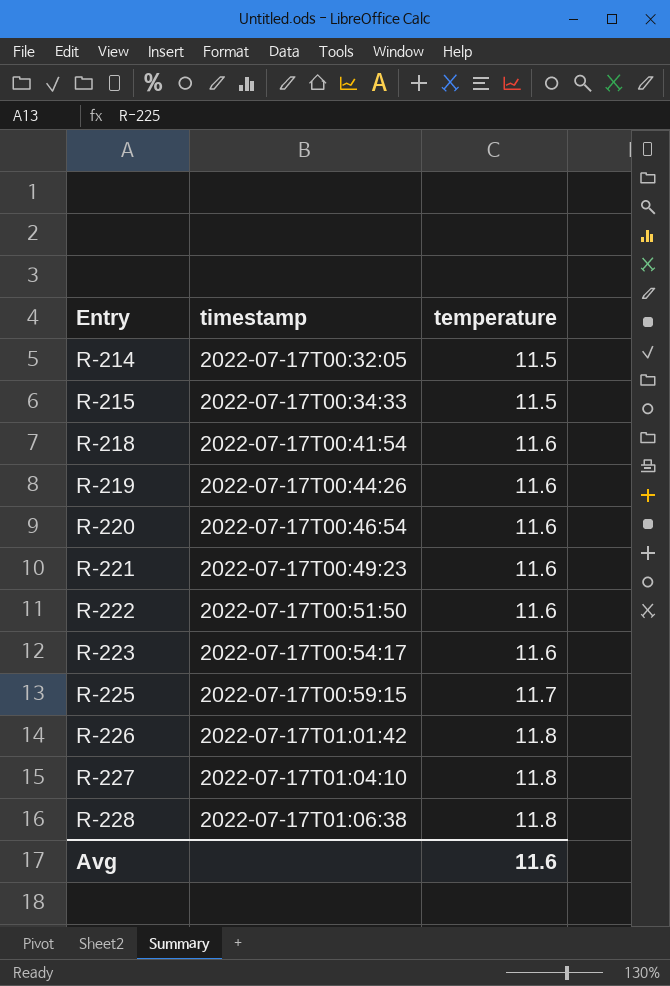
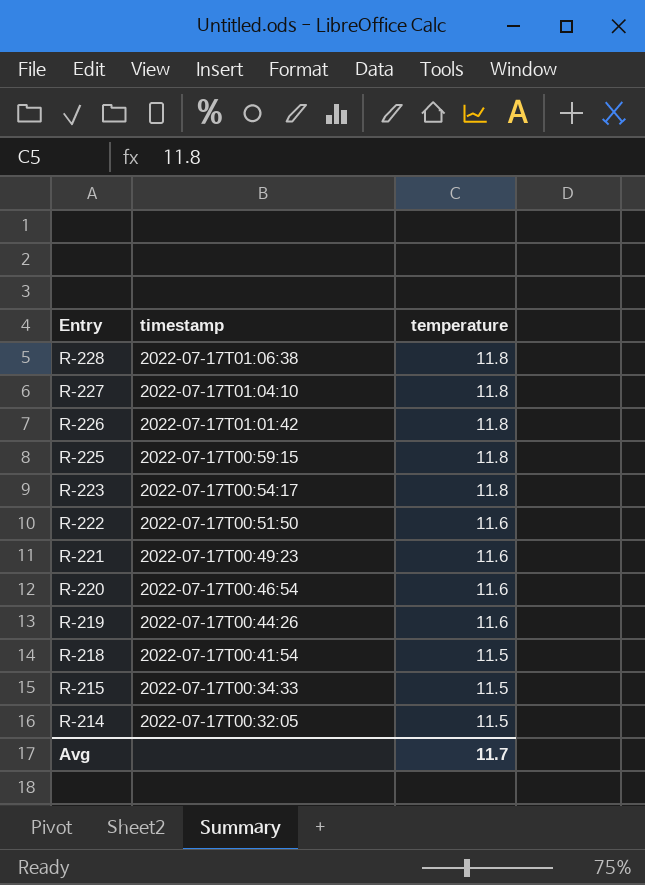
row order: Entry ascending -> Entry descending
R-225 | temperature: 11.7 -> 11.8
R-223 | temperature: 11.6 -> 11.8
R-218 | temperature: 11.6 -> 11.5
Avg | temperature: 11.6 -> 11.7

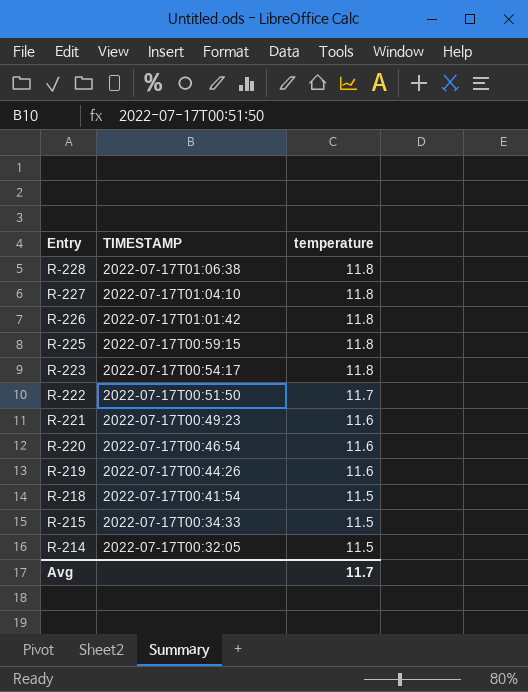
column name: timestamp -> TIMESTAMP
R-222 | temperature: 11.6 -> 11.7

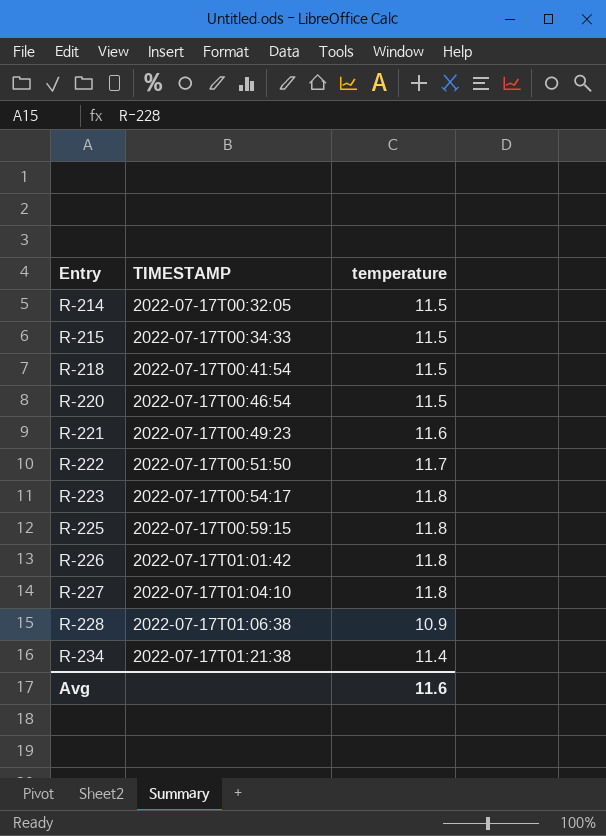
row order: Entry descending -> Entry ascending
row R-219: 2022-07-17T00:44:26 | 11.6 -> none
R-220 | temperature: 11.6 -> 11.5
R-228 | temperature: 11.8 -> 10.9
row R-234: none -> 2022-07-17T01:21:38 | 11.4
Avg | temperature: 11.7 -> 11.6

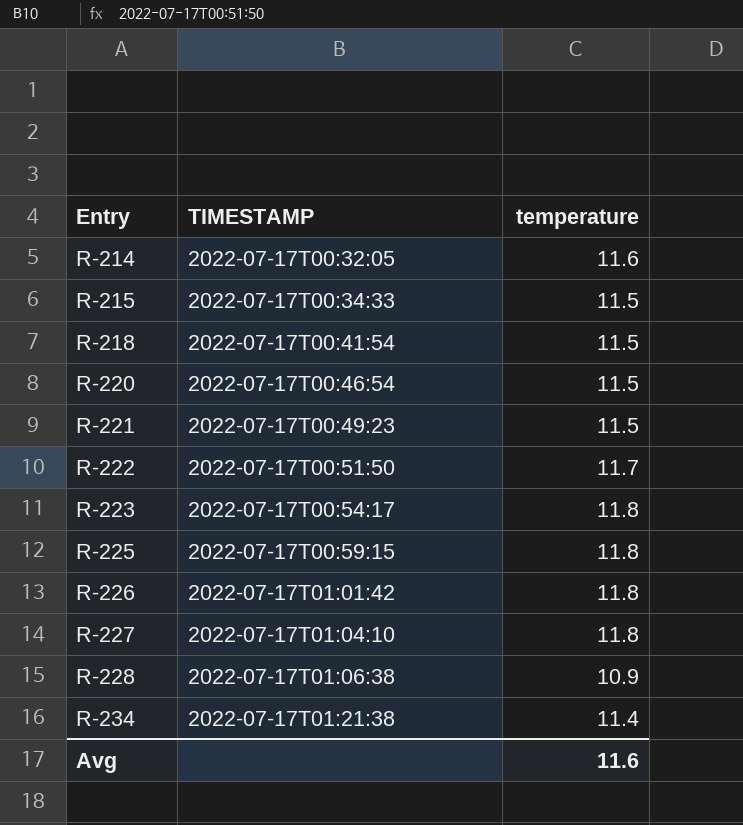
R-214 | temperature: 11.5 -> 11.6
R-221 | temperature: 11.6 -> 11.5

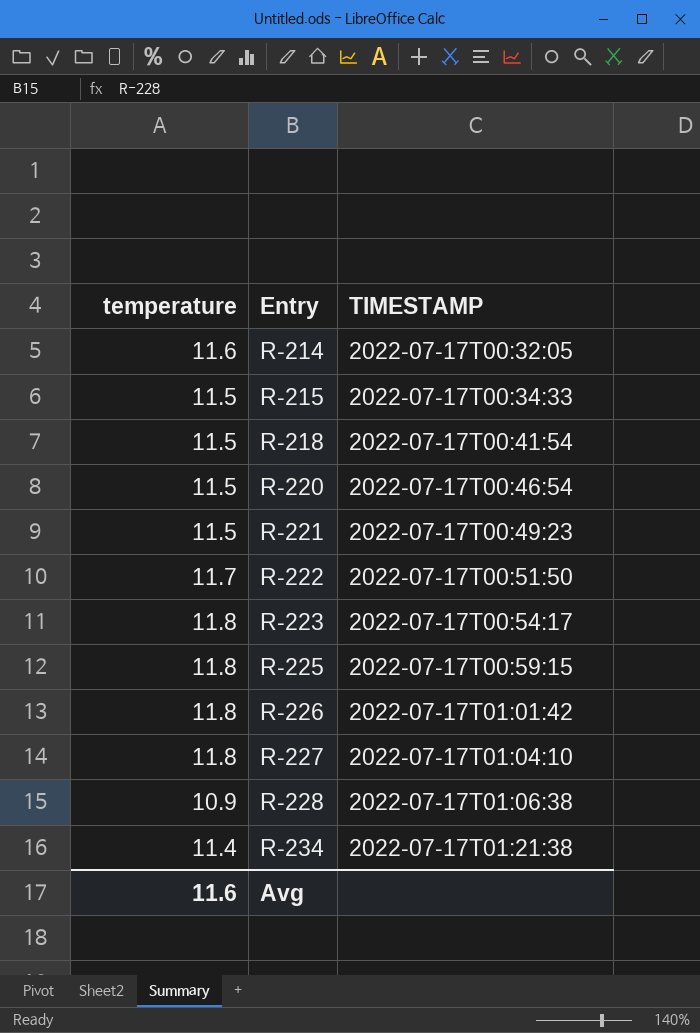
column temperature | position: 3 -> 1

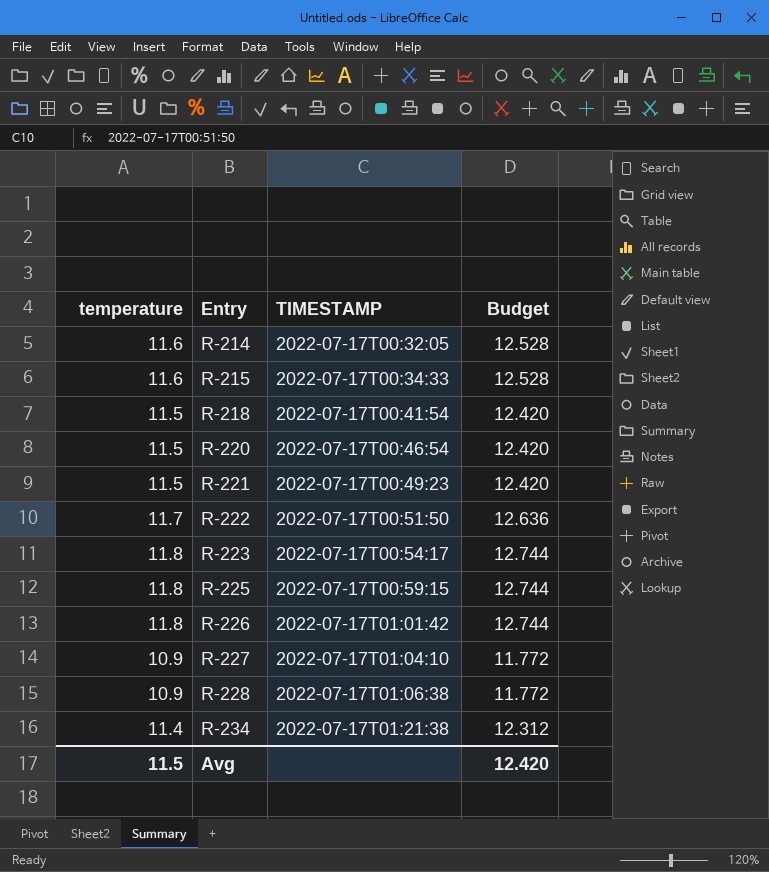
column Budget | formula: none -> [temperature] * 1.08
R-215 | temperature: 11.5 -> 11.6
R-227 | temperature: 11.8 -> 10.9
Avg | temperature: 11.6 -> 11.5

